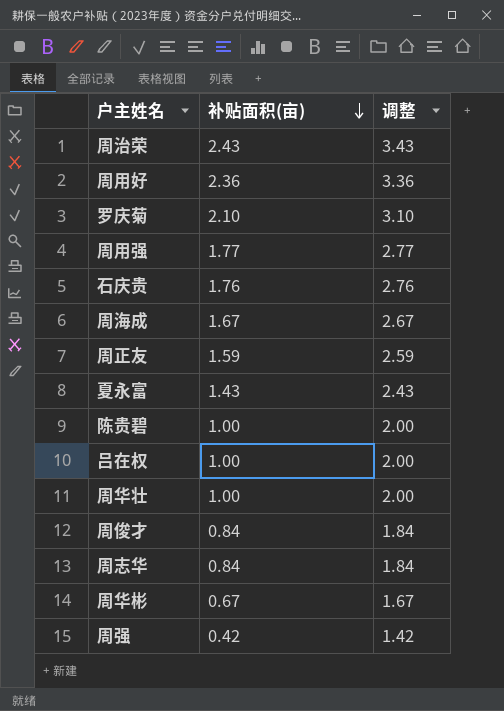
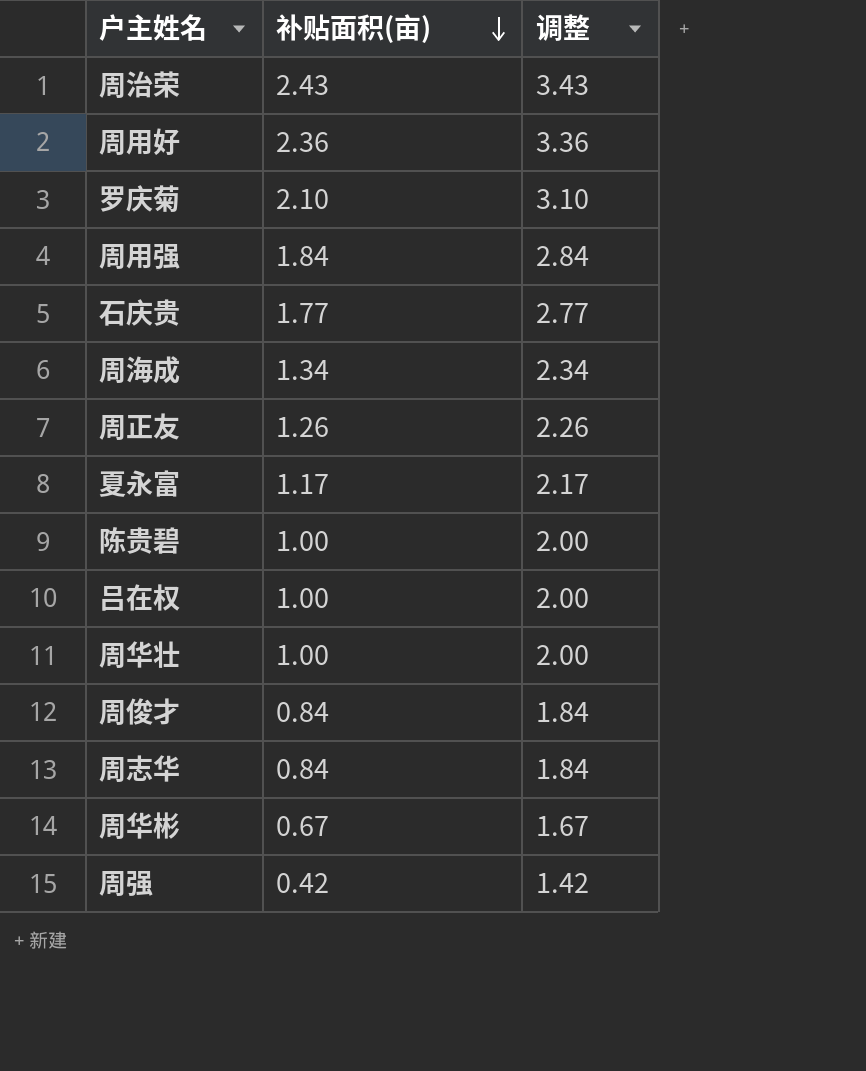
周用强 | 补贴面积(亩): 1.77 -> 1.84
周用强 | 调整: 2.77 -> 2.84
石庆贵 | 补贴面积(亩): 1.76 -> 1.77
石庆贵 | 调整: 2.76 -> 2.77
周海成 | 补贴面积(亩): 1.67 -> 1.34
周海成 | 调整: 2.67 -> 2.34
周正友 | 补贴面积(亩): 1.59 -> 1.26
周正友 | 调整: 2.59 -> 2.26
夏永富 | 补贴面积(亩): 1.43 -> 1.17
夏永富 | 调整: 2.43 -> 2.17

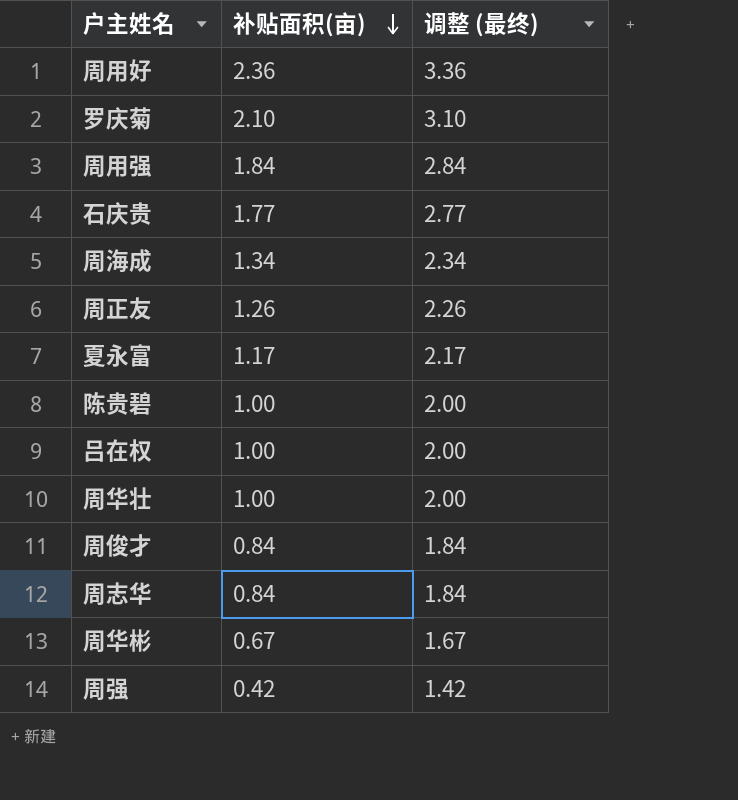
column name: 调整 -> 调整 (最终)
row 周治荣: 2.43 | 3.43 -> none

